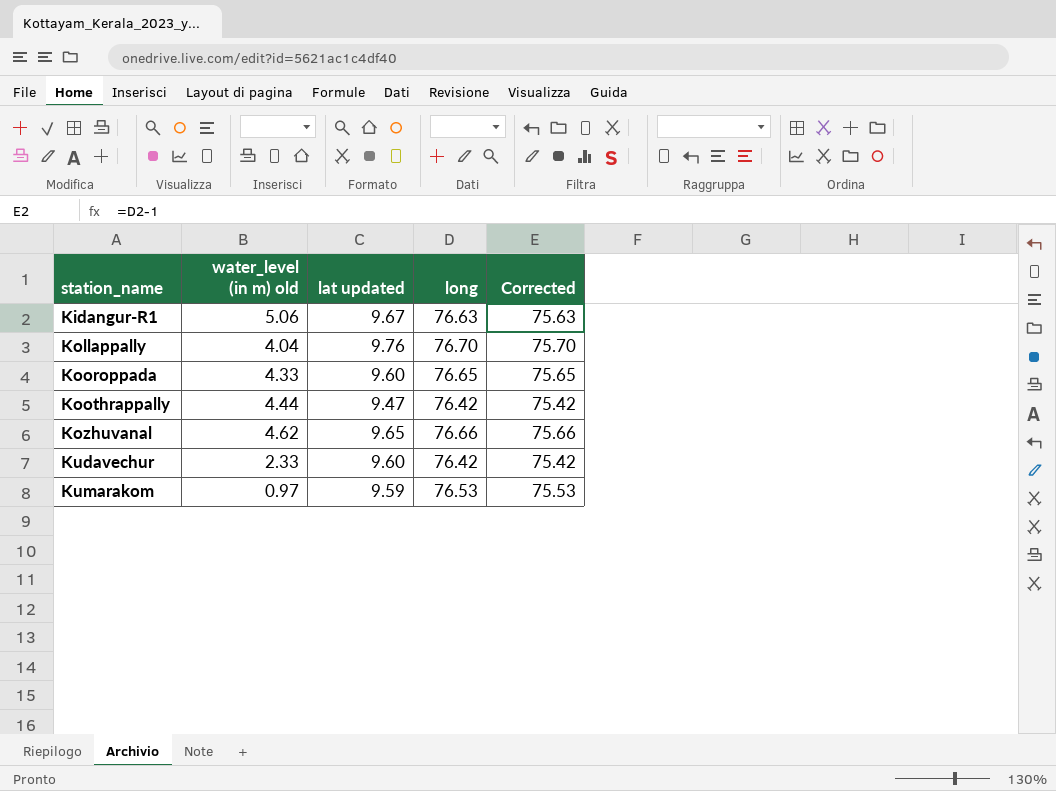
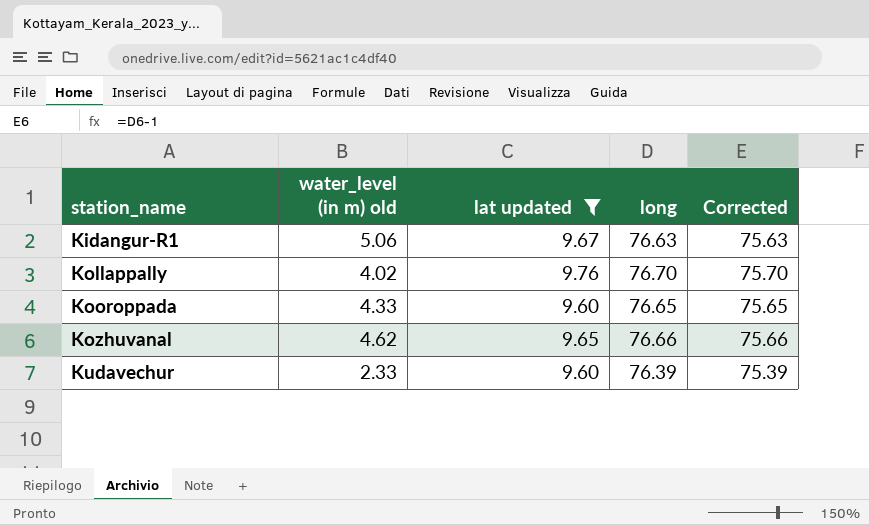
filter: none -> lat updated >= 9.60
Kollappally | water_level (in m) old: 4.04 -> 4.02
Kudavechur | long: 76.42 -> 76.39
Kudavechur | Corrected: 75.42 -> 75.39

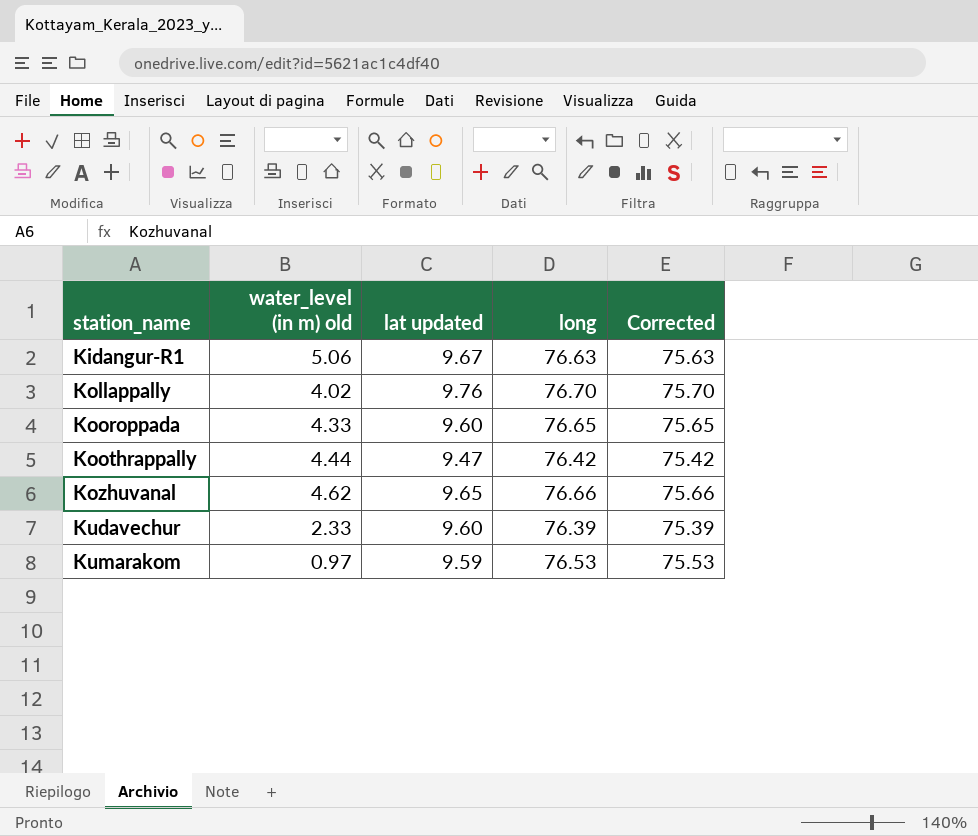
filter: lat updated >= 9.60 -> none

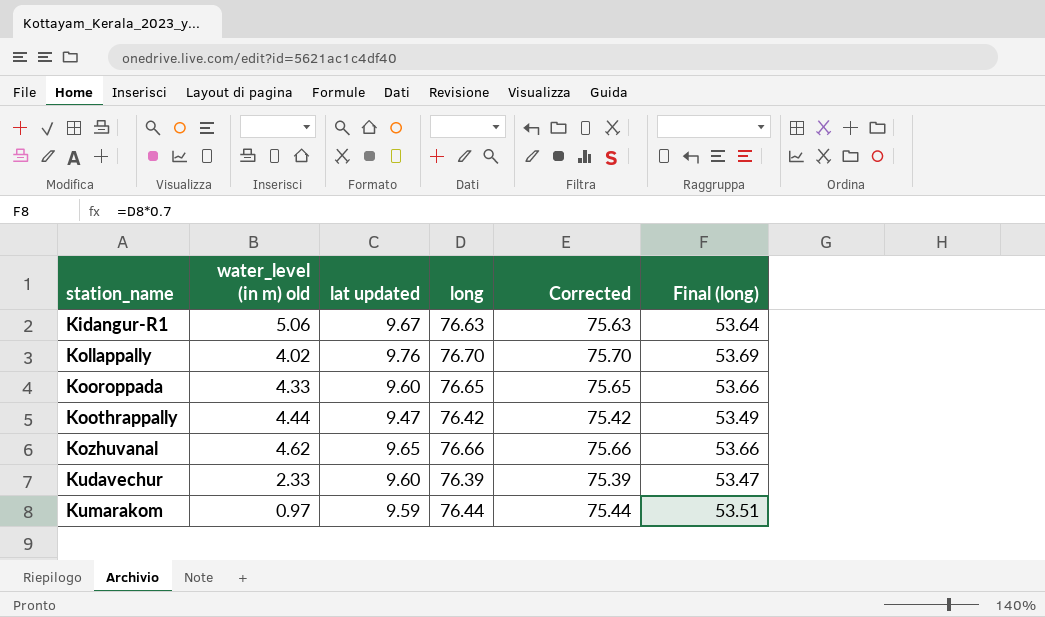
column Final (long) | formula: none -> [long] * 0.7
Kumarakom | long: 76.53 -> 76.44
Kumarakom | Corrected: 75.53 -> 75.44

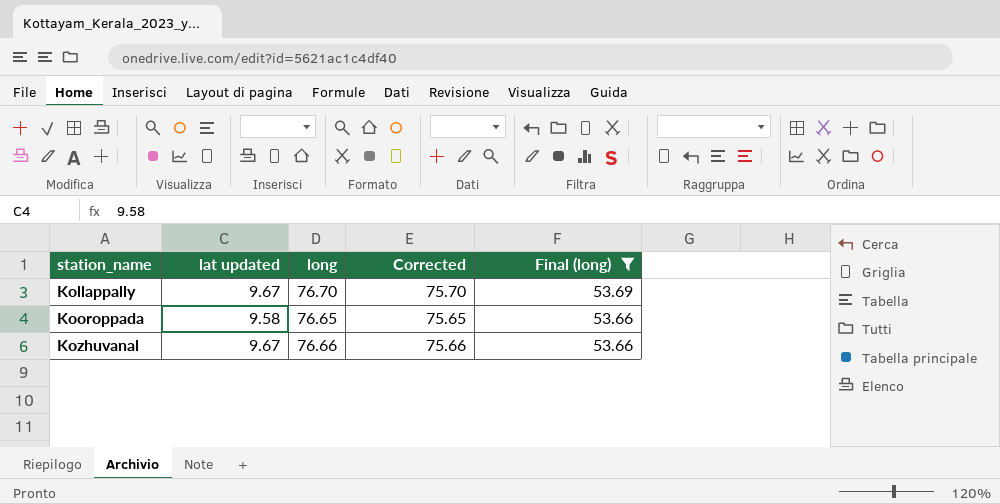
filter: none -> Final (long) >= 53.66
column water_level (in m) old | position: 2 -> none
Kollappally | lat updated: 9.76 -> 9.67
Kooroppada | lat updated: 9.60 -> 9.58
Kozhuvanal | lat updated: 9.65 -> 9.67

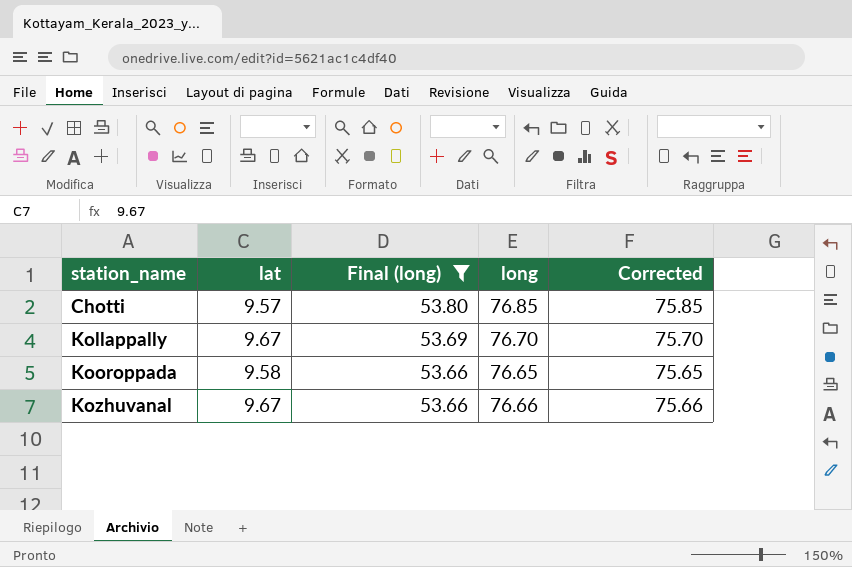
column name: lat updated -> lat
column Final (long) | position: 5 -> 3
row Chotti: none -> 9.57 | 53.80 | 76.85 | 75.85

